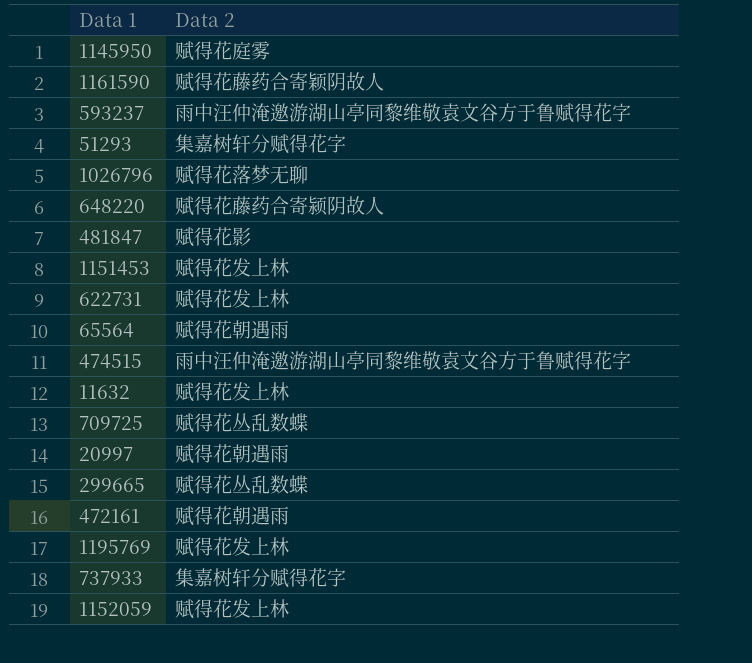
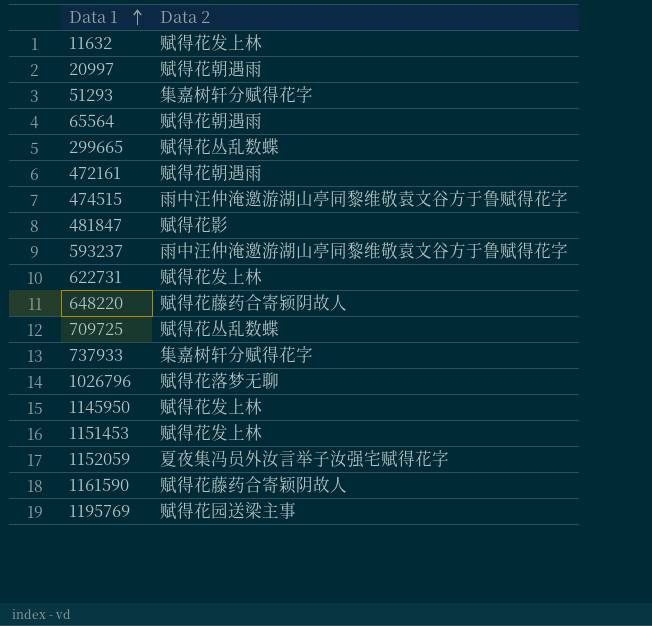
row order: none -> Data 1 ascending
1145950 | Data 2: 赋得花庭雾 -> 赋得花发上林
1152059 | Data 2: 赋得花发上林 -> 夏夜集冯员外汝言举子汝强宅赋得花字
1195769 | Data 2: 赋得花发上林 -> 赋得花园送梁主事

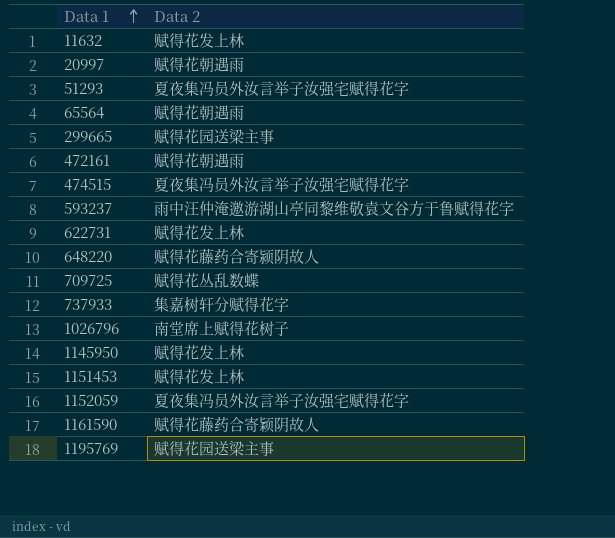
row 481847: 赋得花影 -> none
51293 | Data 2: 集嘉树轩分赋得花字 -> 夏夜集冯员外汝言举子汝强宅赋得花字
299665 | Data 2: 赋得花丛乱数蝶 -> 赋得花园送梁主事
474515 | Data 2: 雨中汪仲淹邀游湖山亭同黎维敬袁文谷方于鲁赋得花字 -> 夏夜集冯员外汝言举子汝强宅赋得花字
1026796 | Data 2: 赋得花落梦无聊 -> 南堂席上赋得花树子

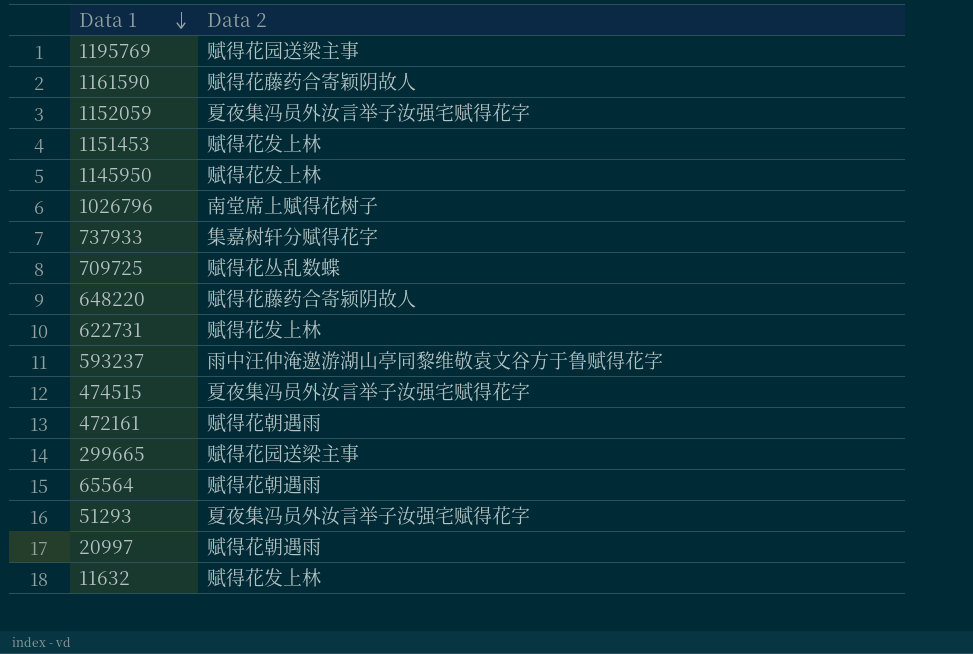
row order: Data 1 ascending -> Data 1 descending

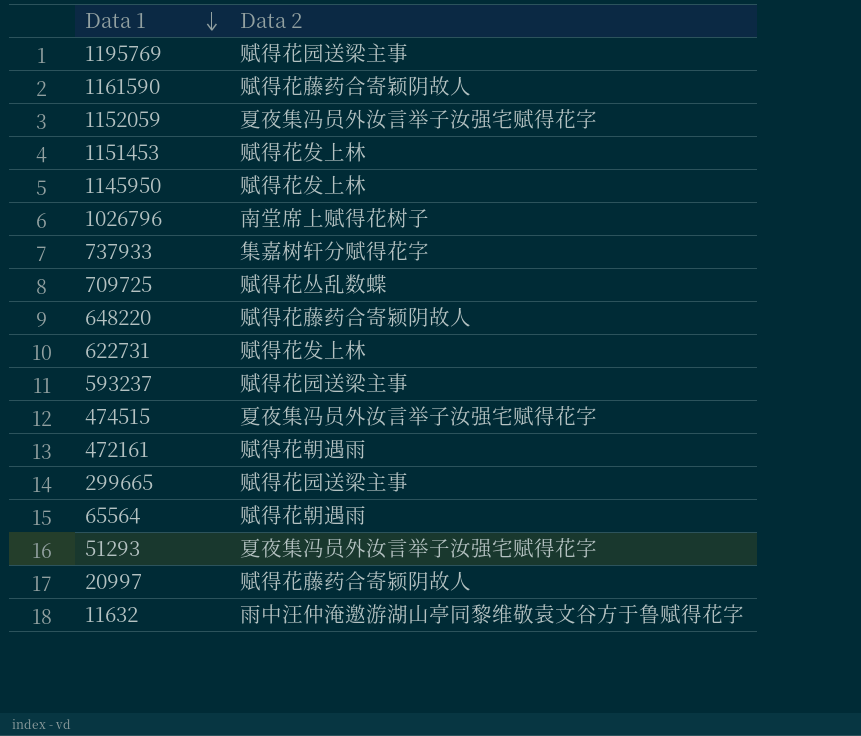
593237 | Data 2: 雨中汪仲淹邀游湖山亭同黎维敬袁文谷方于鲁赋得花字 -> 赋得花园送梁主事
20997 | Data 2: 赋得花朝遇雨 -> 赋得花藤药合寄颍阴故人
11632 | Data 2: 赋得花发上林 -> 雨中汪仲淹邀游湖山亭同黎维敬袁文谷方于鲁赋得花字

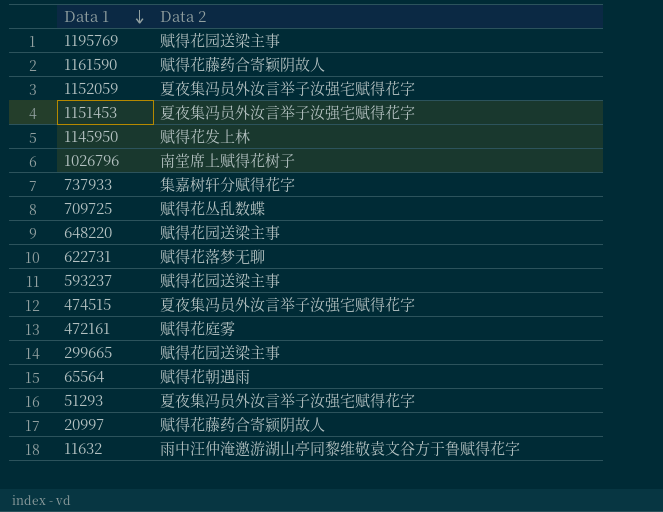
1151453 | Data 2: 赋得花发上林 -> 夏夜集冯员外汝言举子汝强宅赋得花字
648220 | Data 2: 赋得花藤药合寄颍阴故人 -> 赋得花园送梁主事
622731 | Data 2: 赋得花发上林 -> 赋得花落梦无聊
472161 | Data 2: 赋得花朝遇雨 -> 赋得花庭雾

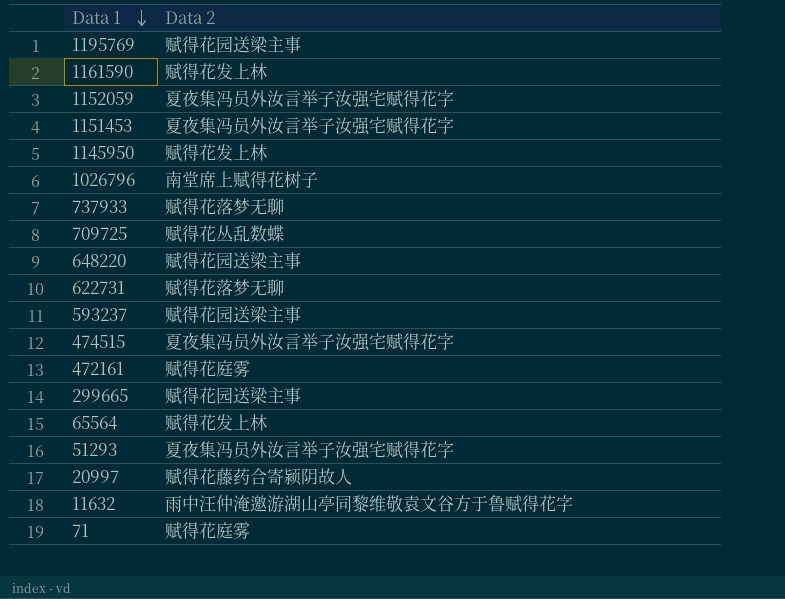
1161590 | Data 2: 赋得花藤药合寄颖阴故人 -> 赋得花发上林
737933 | Data 2: 集嘉树轩分赋得花字 -> 赋得花落梦无聊
65564 | Data 2: 赋得花朝遇雨 -> 赋得花发上林
row 71: none -> 赋得花庭雾

